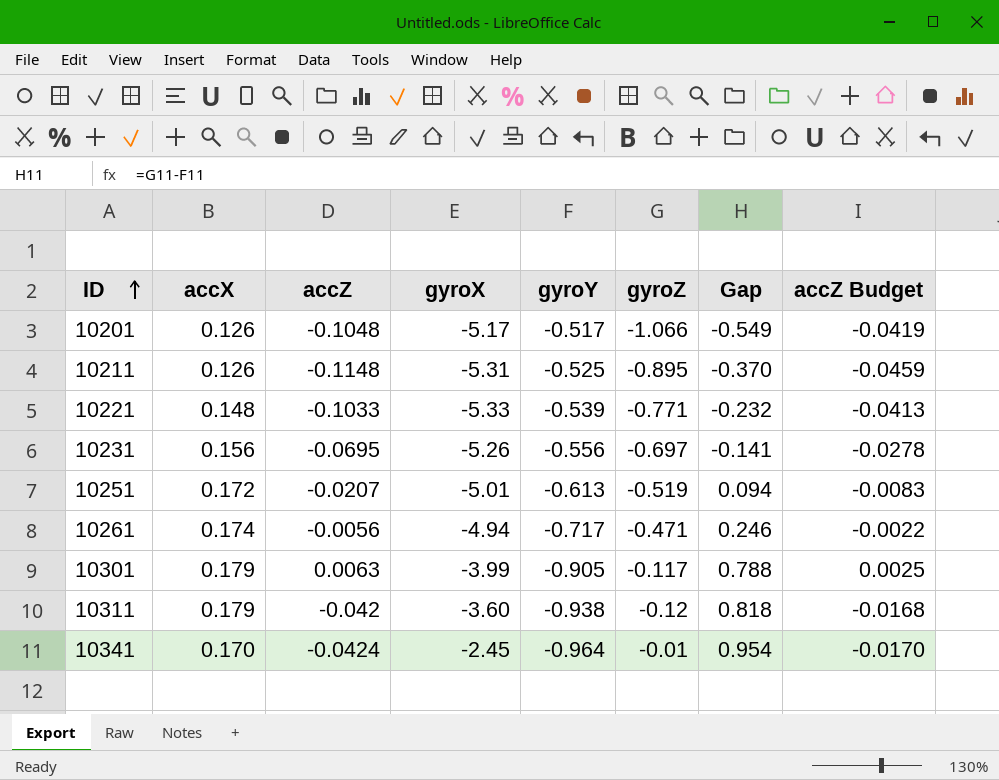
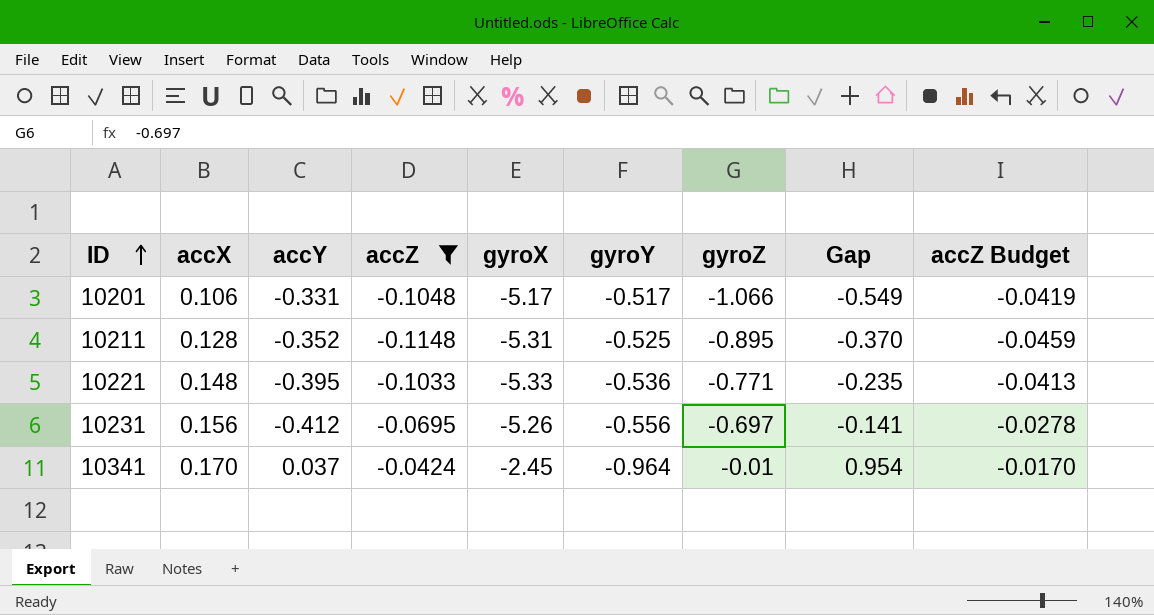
filter: none -> accZ <= -0.0424
column accY | position: none -> 3
10201 | accX: 0.126 -> 0.106
10211 | accX: 0.126 -> 0.128
10221 | gyroY: -0.539 -> -0.536
10221 | Gap: -0.232 -> -0.235

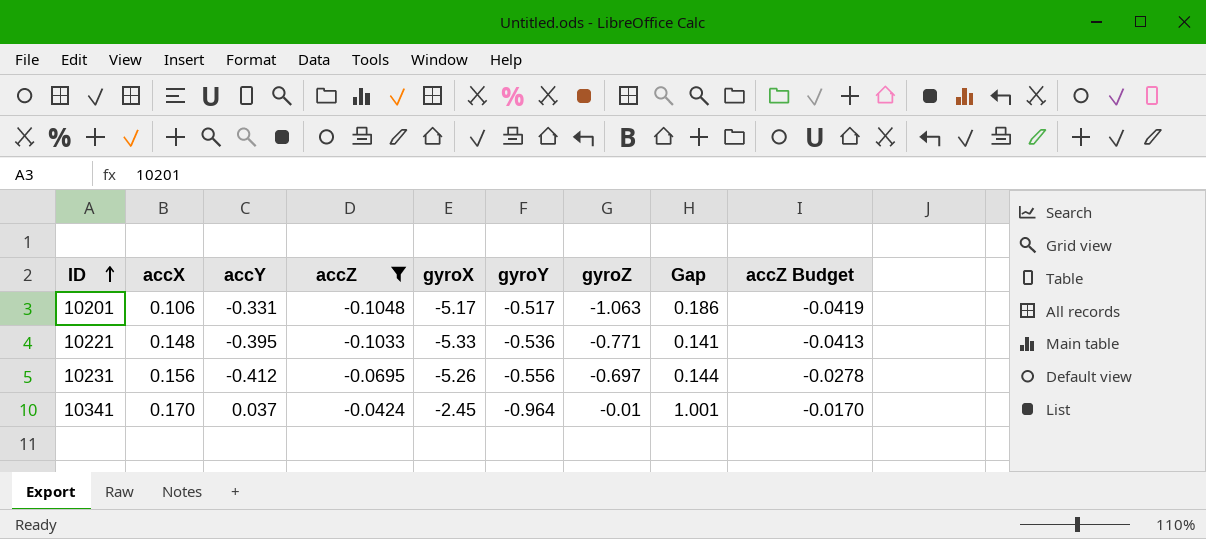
column Gap | formula: [gyroZ] - [gyroY] -> [accY] - [gyroY]
row 10211: 0.128 | -0.352 | -0.1148 | -5.31 | -0.525 | -0.895 | -0.370 | -0.0459 -> none
10201 | gyroZ: -1.066 -> -1.063

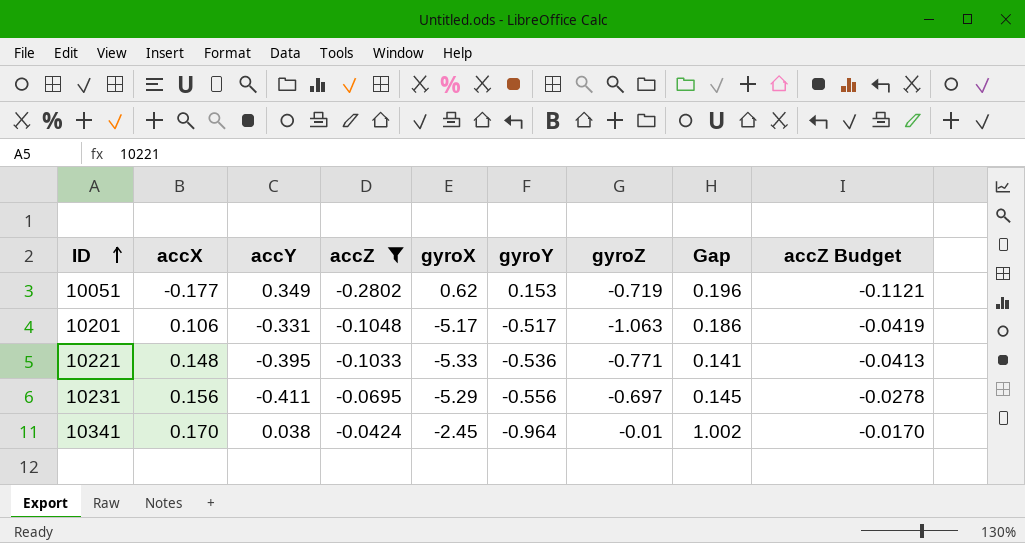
row 10051: none -> -0.177 | 0.349 | -0.2802 | 0.62 | 0.153 | -0.719 | 0.196 | -0.1121
10231 | accY: -0.412 -> -0.411
10231 | gyroX: -5.26 -> -5.29
10231 | Gap: 0.144 -> 0.145
10341 | accY: 0.037 -> 0.038
10341 | Gap: 1.001 -> 1.002

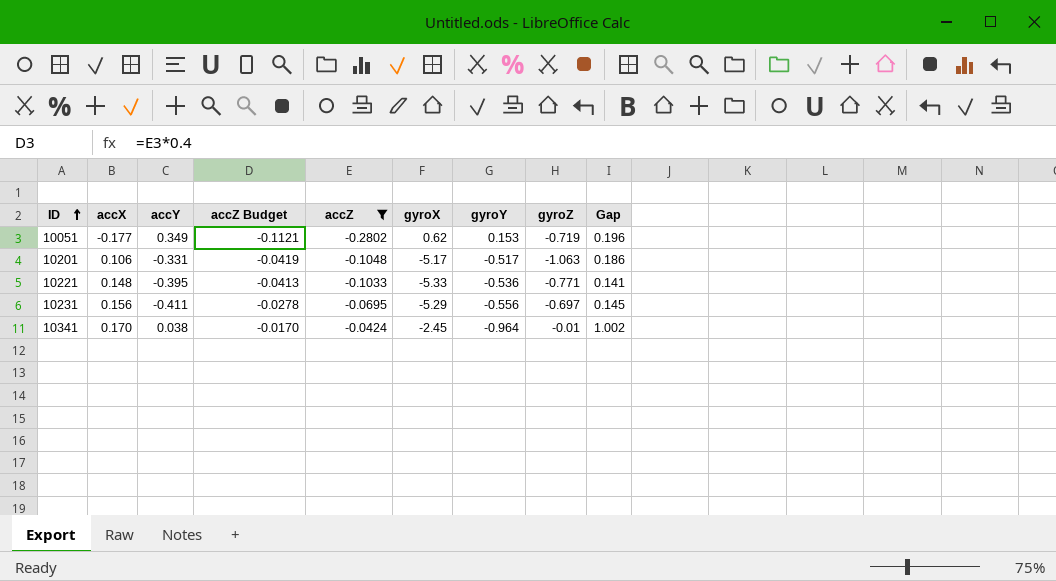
column accZ Budget | position: 9 -> 4

